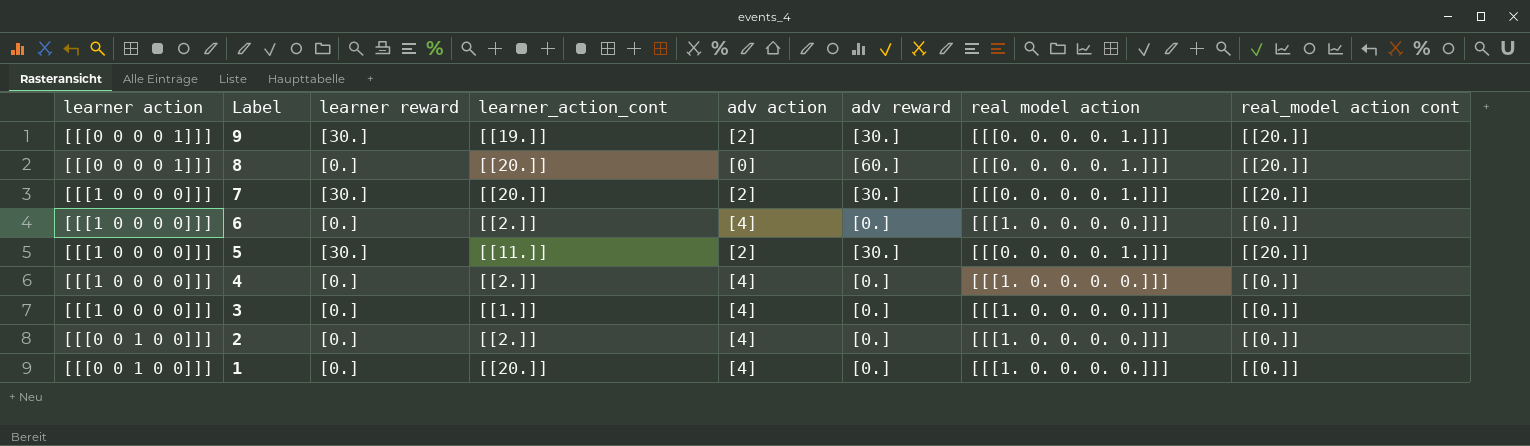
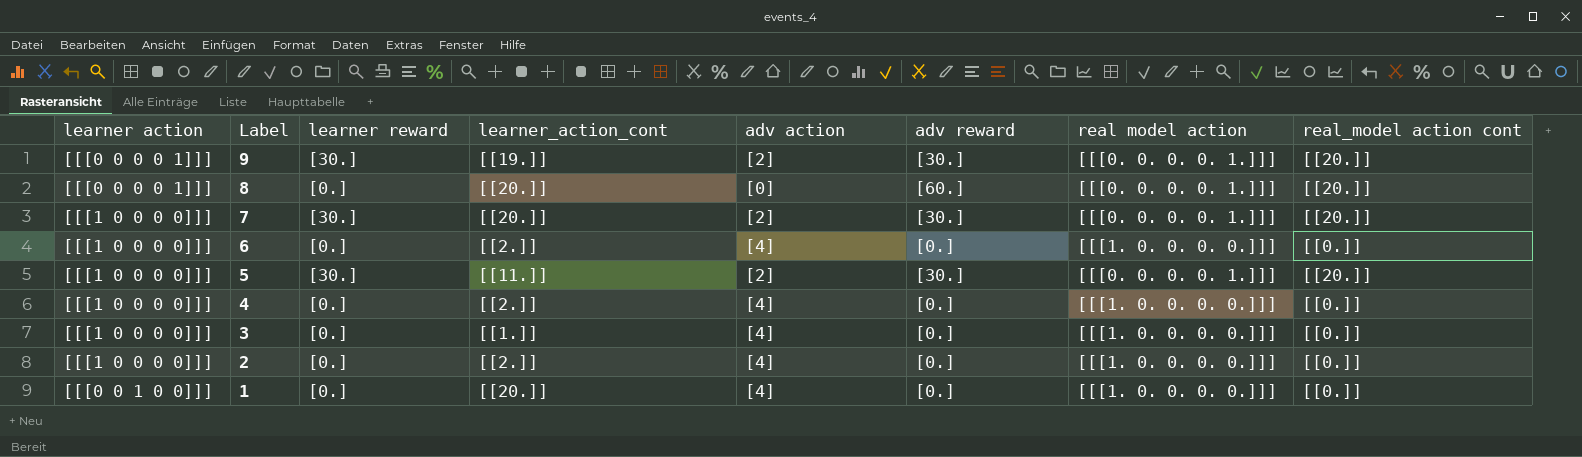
2 | learner action: [[[0 0 1 0 0]]] -> [[[1 0 0 0 0]]]

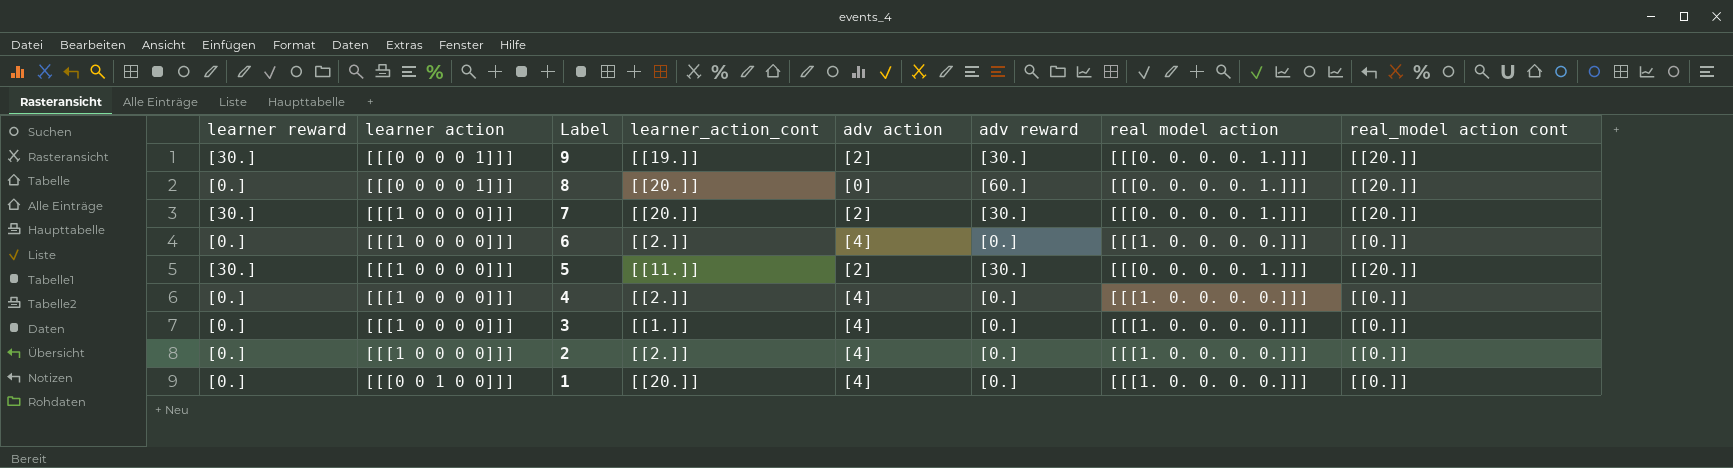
column learner reward | position: 3 -> 1

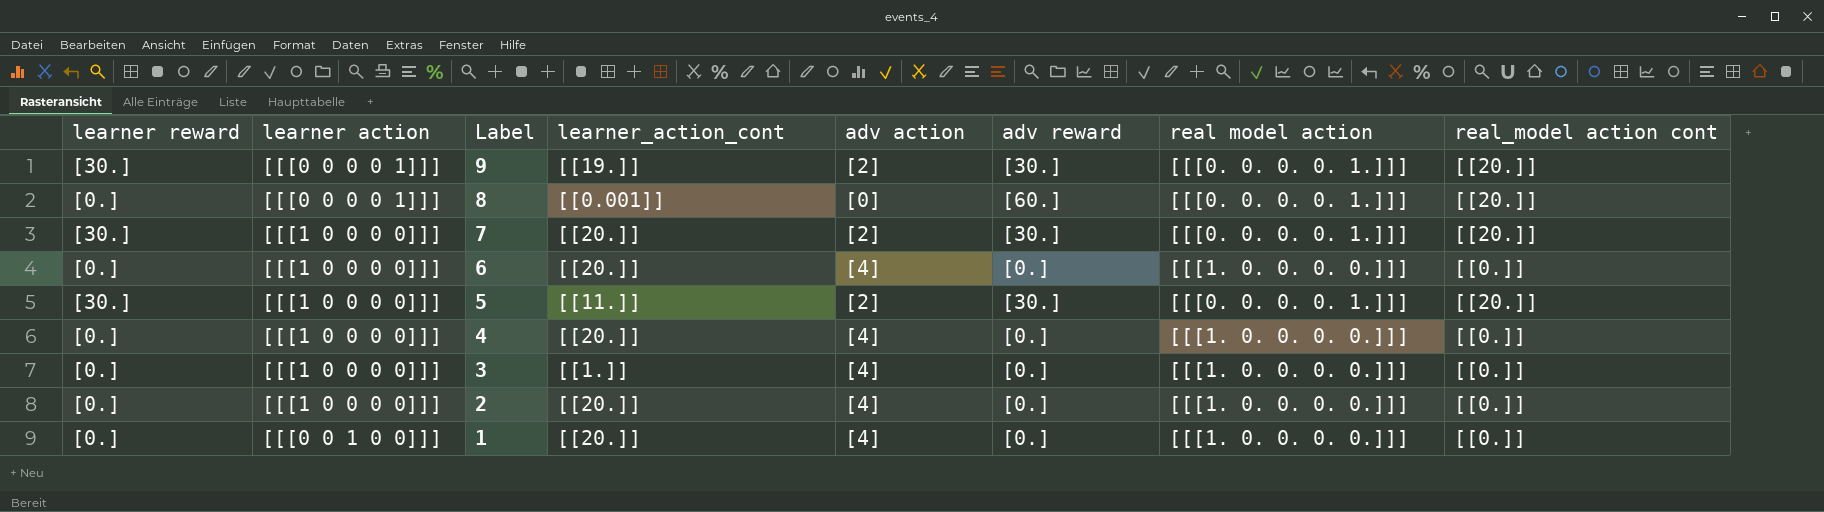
8 | learner_action_cont: [[20.]] -> [[0.001]]
6 | learner_action_cont: [[2.]] -> [[20.]]
4 | learner_action_cont: [[2.]] -> [[20.]]
2 | learner_action_cont: [[2.]] -> [[20.]]

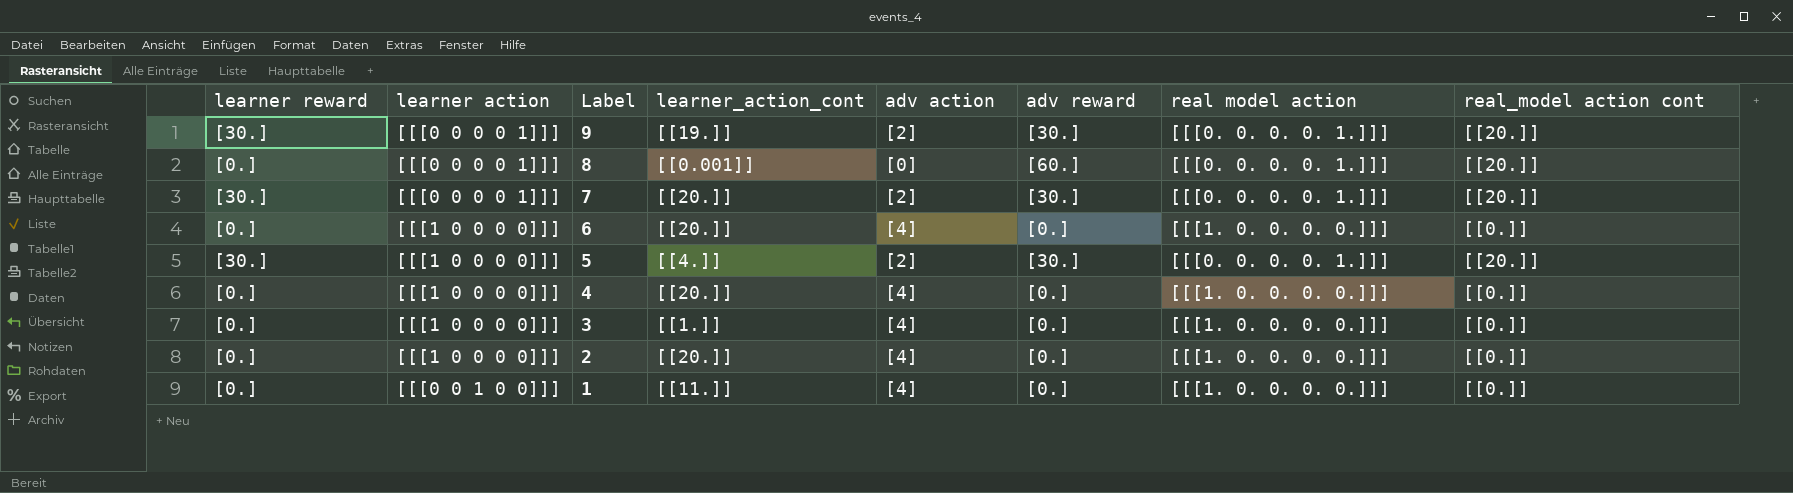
7 | learner action: [[[1 0 0 0 0]]] -> [[[0 0 0 0 1]]]
5 | learner_action_cont: [[11.]] -> [[4.]]
1 | learner_action_cont: [[20.]] -> [[11.]]

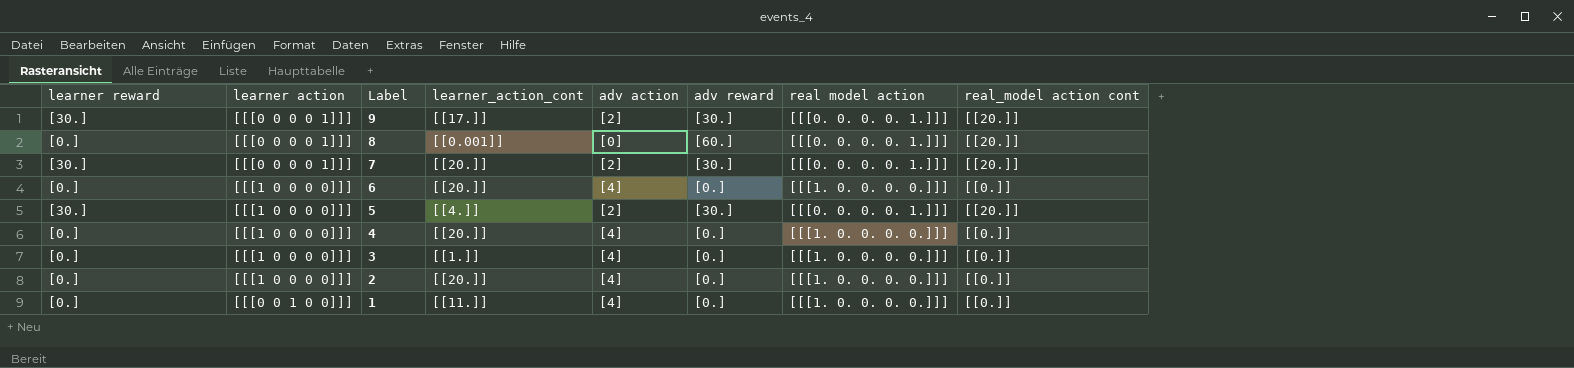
9 | learner_action_cont: [[19.]] -> [[17.]]

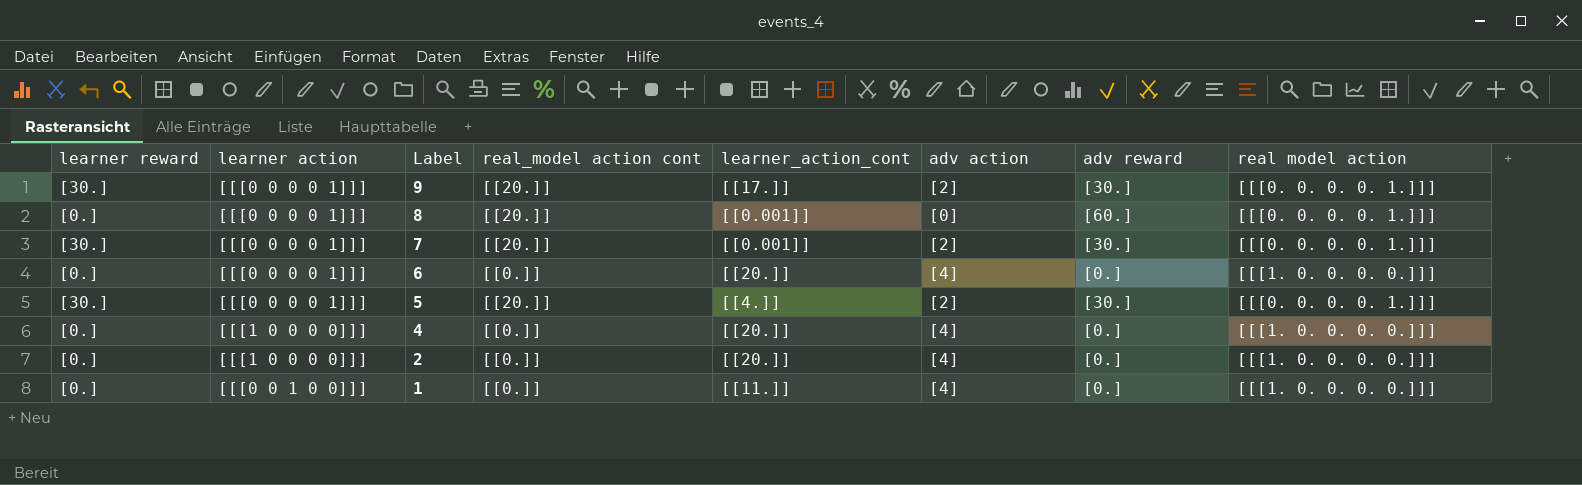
column real_model action cont | position: 8 -> 4
row 3: [0.] | [[[1 0 0 0 0]]] | [[1.]] | [4] | [0.] | [[[1. 0. 0. 0. 0.]]] | [[0.]] -> none
7 | learner_action_cont: [[20.]] -> [[0.001]]
6 | learner action: [[[1 0 0 0 0]]] -> [[[0 0 0 0 1]]]
5 | learner action: [[[1 0 0 0 0]]] -> [[[0 0 0 0 1]]]

